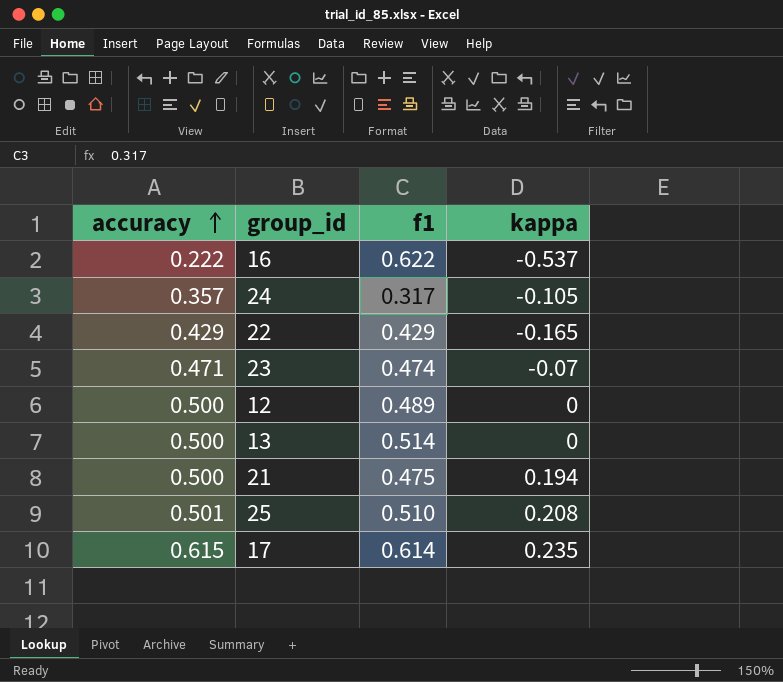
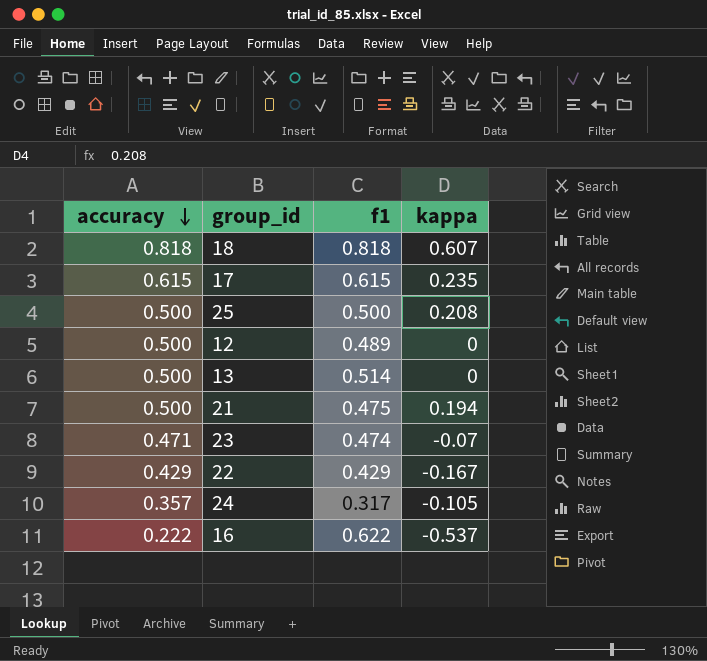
row order: accuracy ascending -> accuracy descending
row 18: none -> 0.818 | 0.818 | 0.607
17 | f1: 0.614 -> 0.615
25 | accuracy: 0.501 -> 0.500
25 | f1: 0.510 -> 0.500
22 | kappa: -0.165 -> -0.167

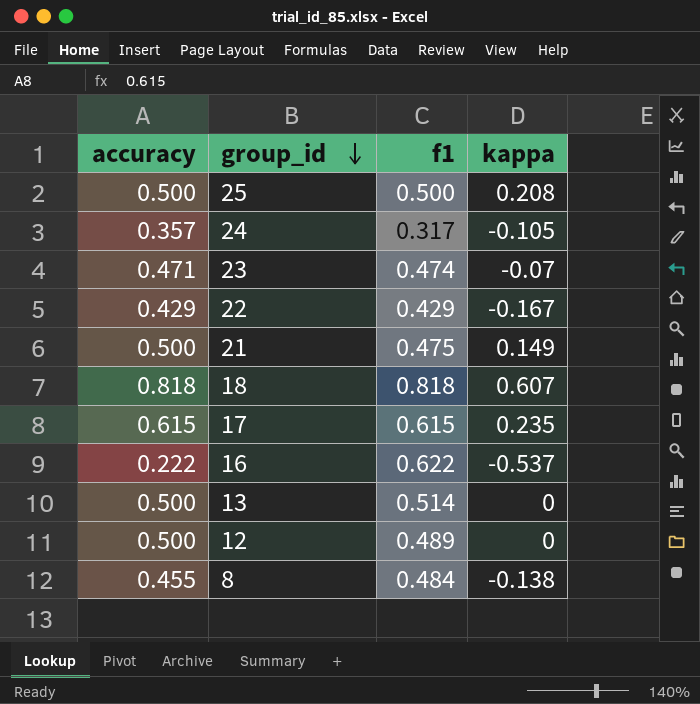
row order: accuracy descending -> group_id descending
21 | kappa: 0.194 -> 0.149
row 8: none -> 0.455 | 0.484 | -0.138

